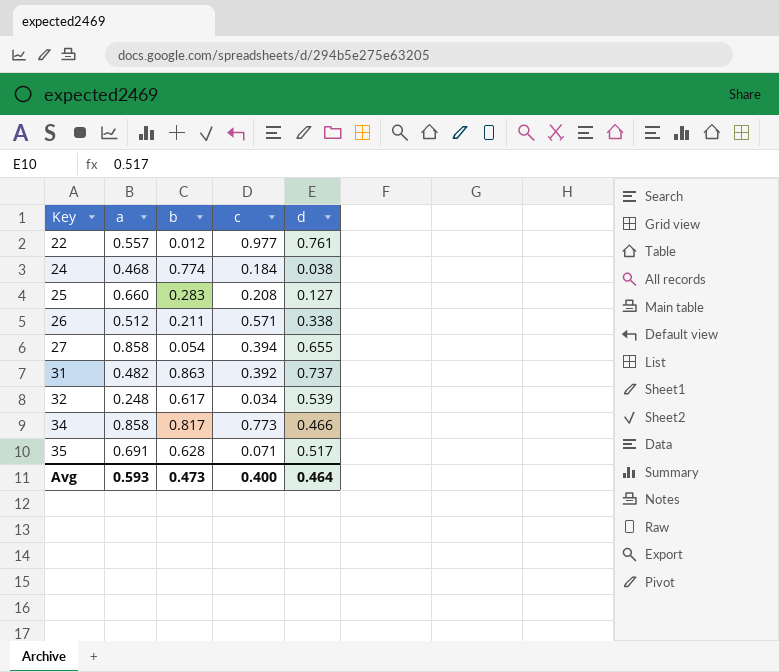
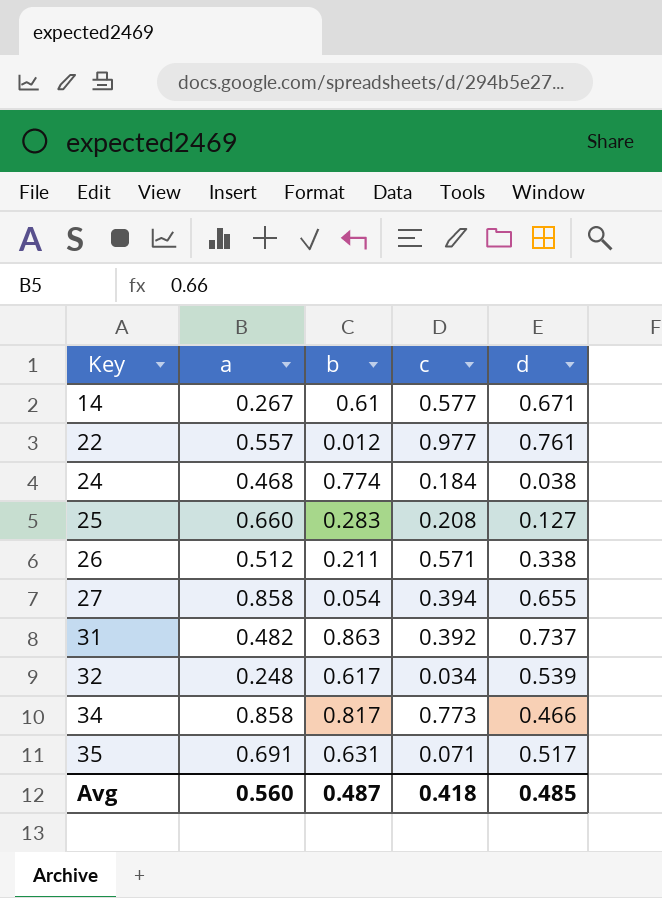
row 14: none -> 0.267 | 0.61 | 0.577 | 0.671
35 | b: 0.628 -> 0.631
Avg | a: 0.593 -> 0.560
Avg | b: 0.473 -> 0.487
Avg | c: 0.400 -> 0.418
Avg | d: 0.464 -> 0.485

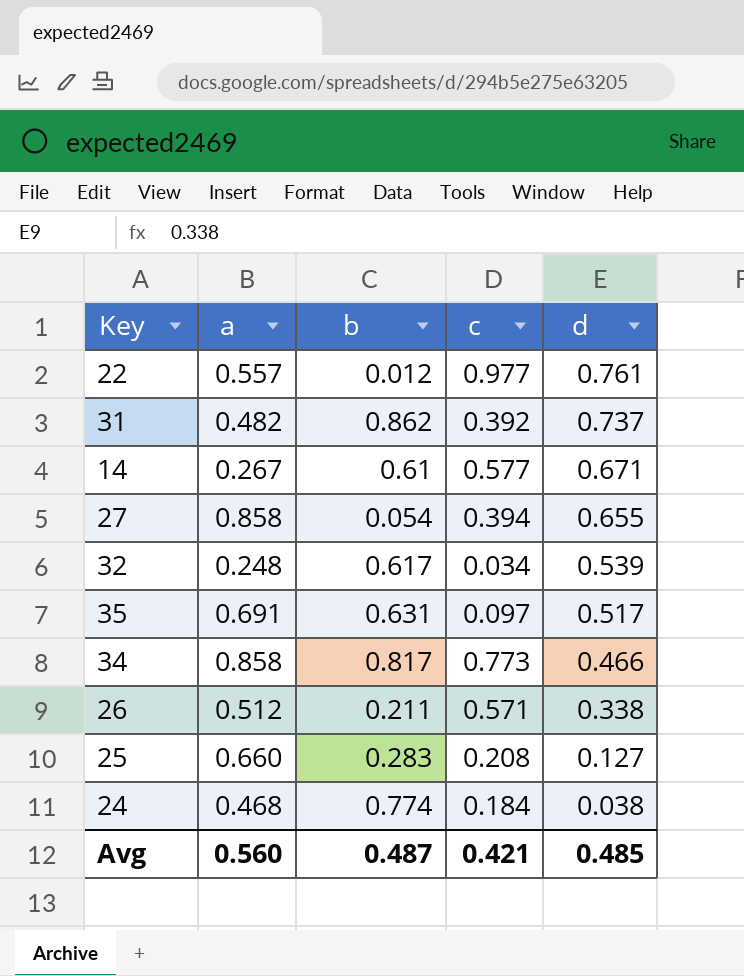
row order: Key ascending -> d descending
31 | b: 0.863 -> 0.862
35 | c: 0.071 -> 0.097
Avg | c: 0.418 -> 0.421

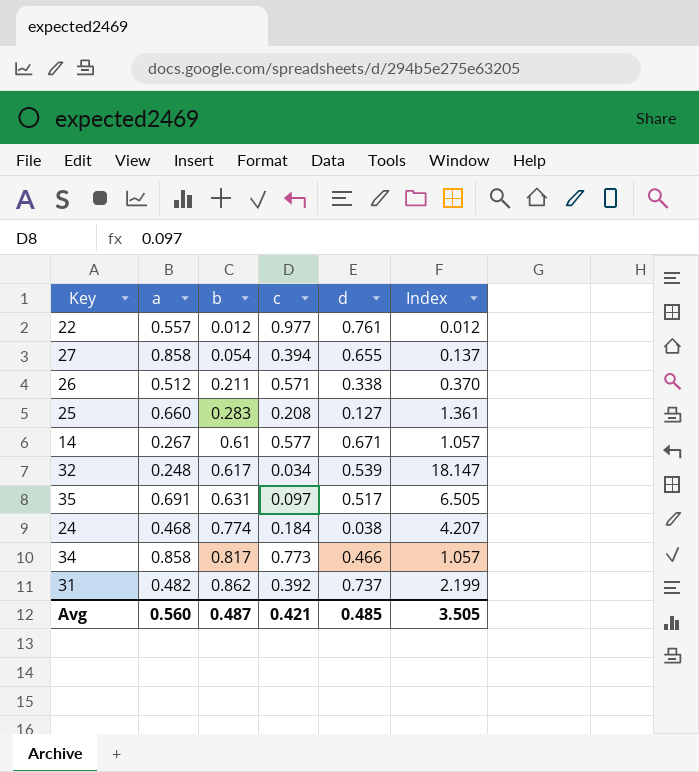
row order: d descending -> b ascending
column Index | formula: none -> [b] / [c]

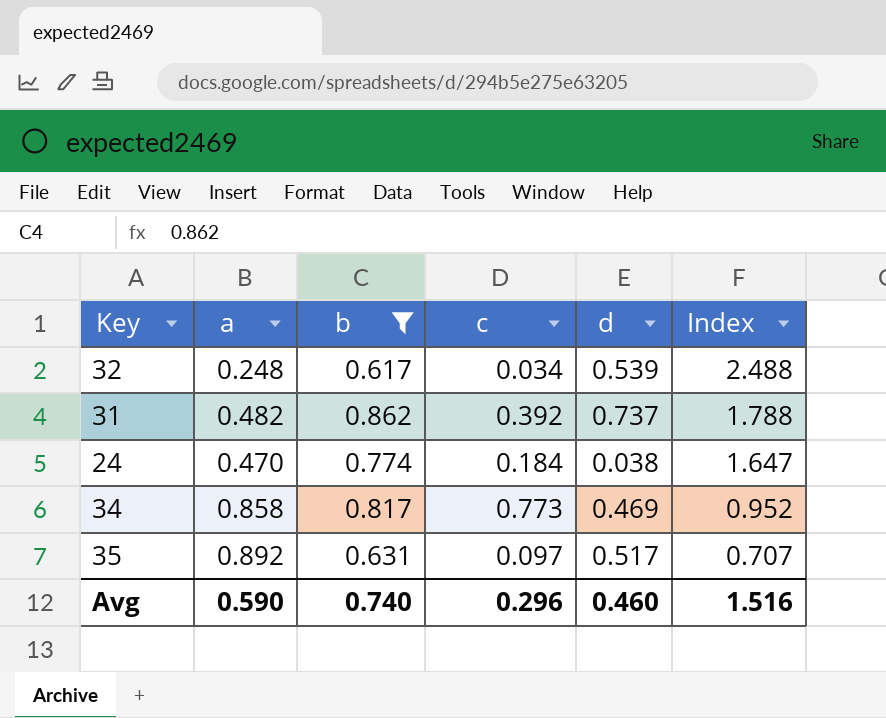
filter: none -> b >= 0.617
row order: b ascending -> Index descending
column Index | formula: [b] / [c] -> [b] / [a]
24 | a: 0.468 -> 0.470
34 | d: 0.466 -> 0.469
35 | a: 0.691 -> 0.892
Avg | a: 0.560 -> 0.590
Avg | b: 0.487 -> 0.740
Avg | c: 0.421 -> 0.296
Avg | d: 0.485 -> 0.460
Avg | Index: 3.505 -> 1.516

